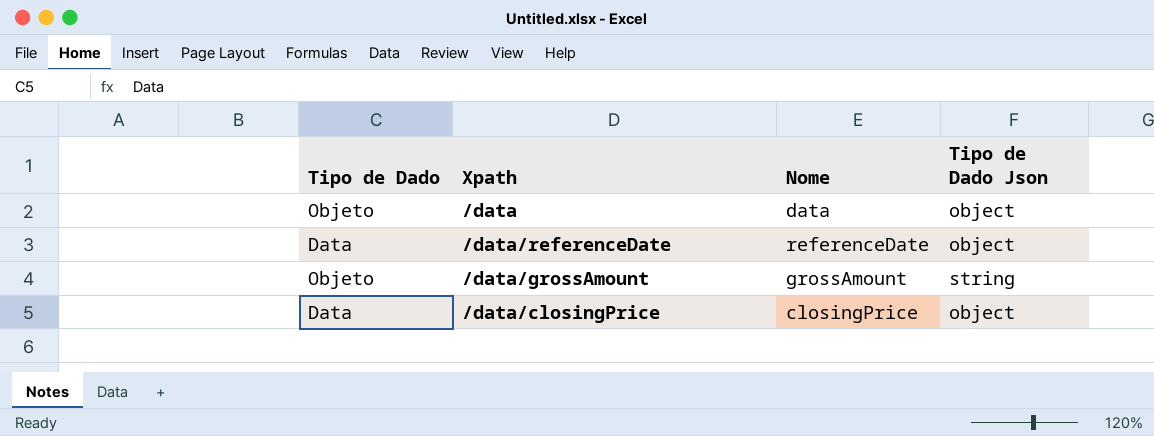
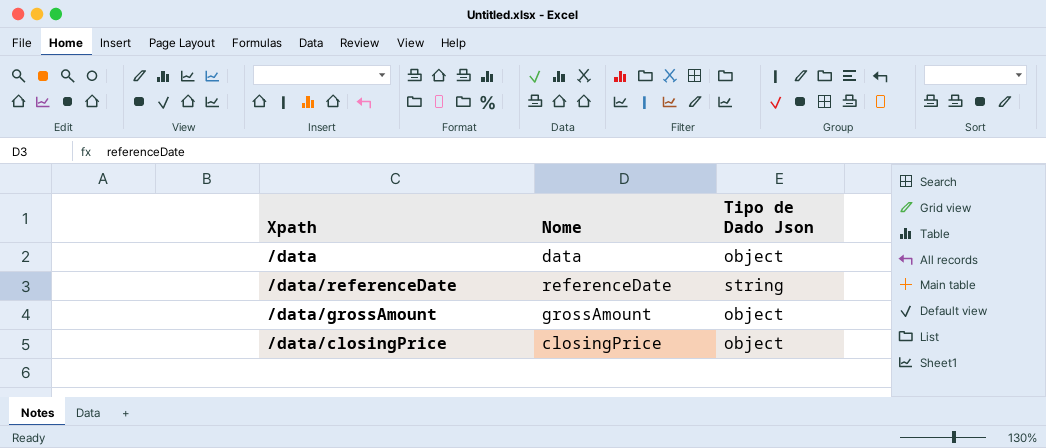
column Tipo de Dado | position: 1 -> none
/data/referenceDate | Tipo de Dado Json: object -> string
/data/grossAmount | Tipo de Dado Json: string -> object

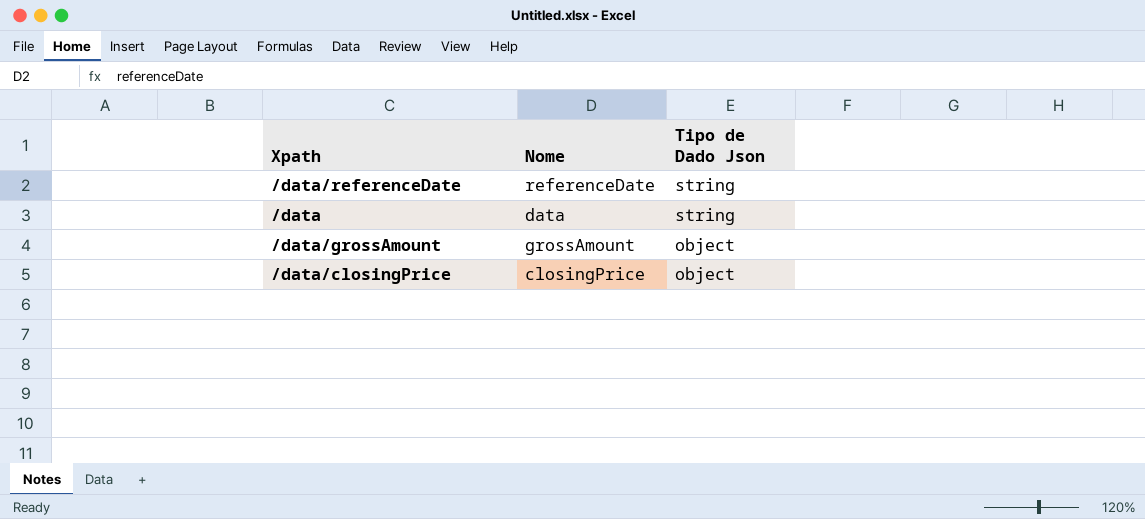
row order: none -> Tipo de Dado Json descending
/data | Tipo de Dado Json: object -> string

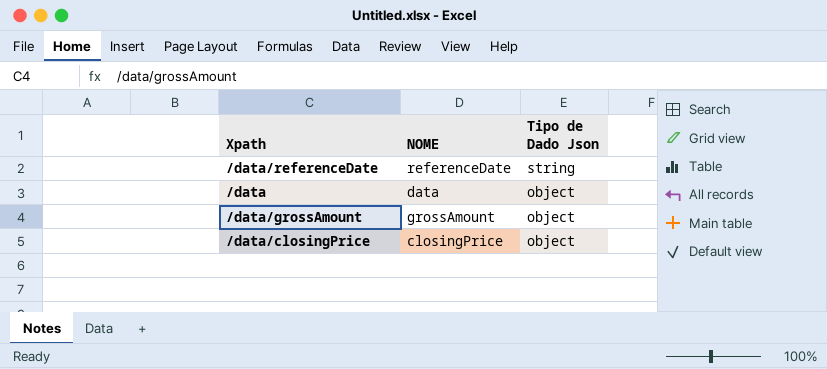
column name: Nome -> NOME
/data | Tipo de Dado Json: string -> object

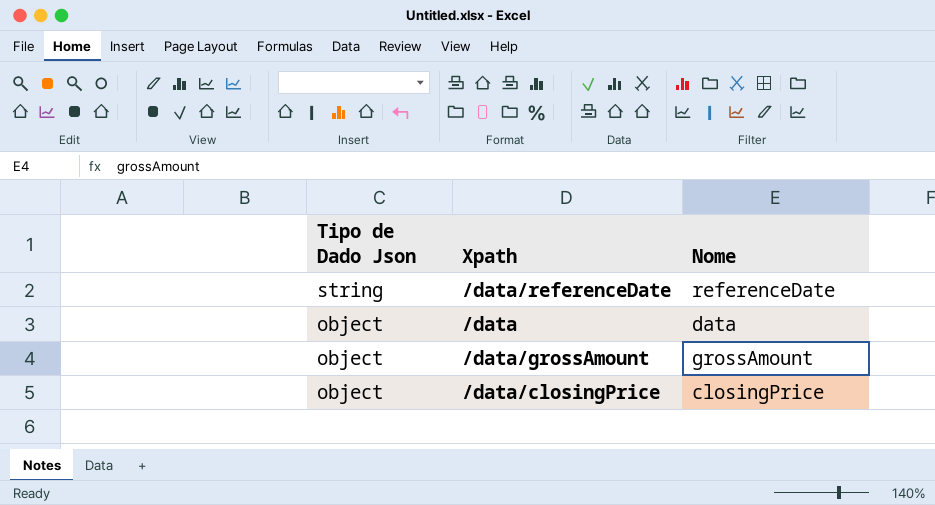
column Tipo de Dado Json | position: 3 -> 1
column name: NOME -> Nome

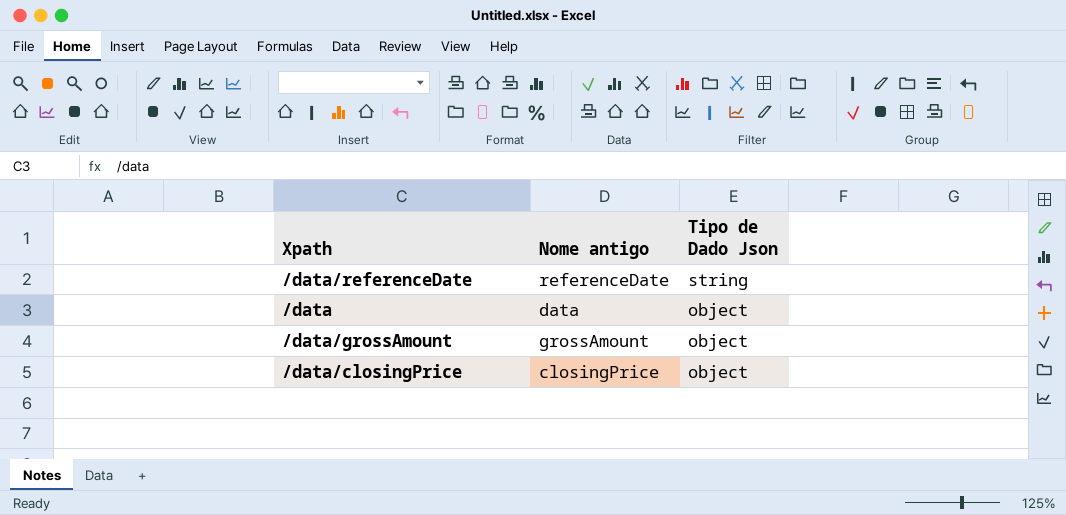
column name: Nome -> Nome antigo
column Tipo de Dado Json | position: 1 -> 3

